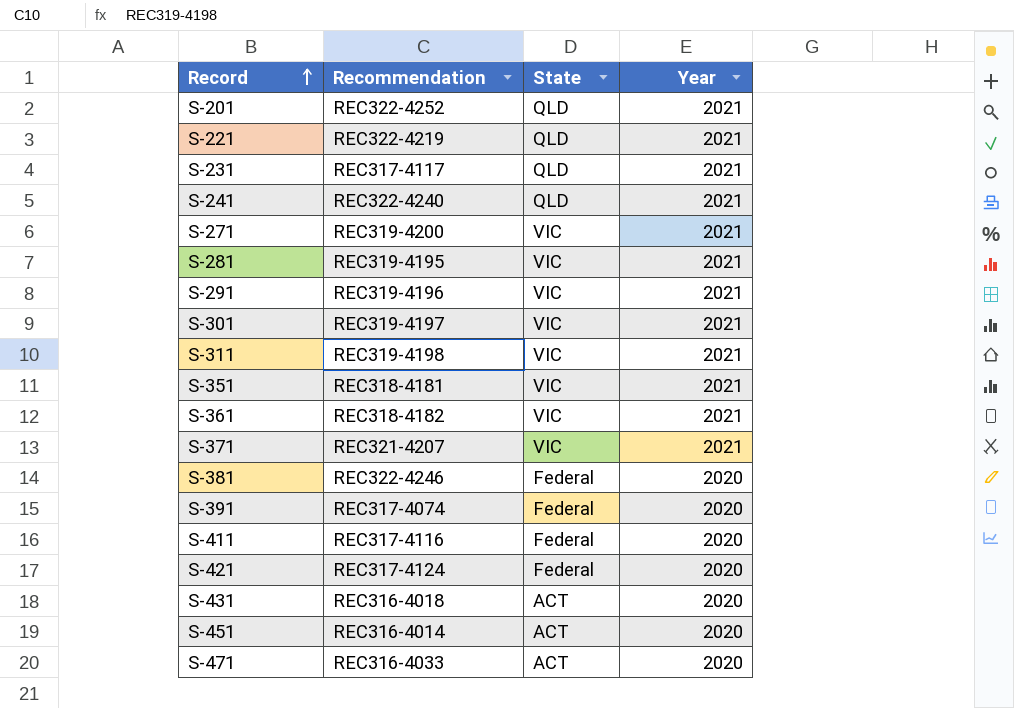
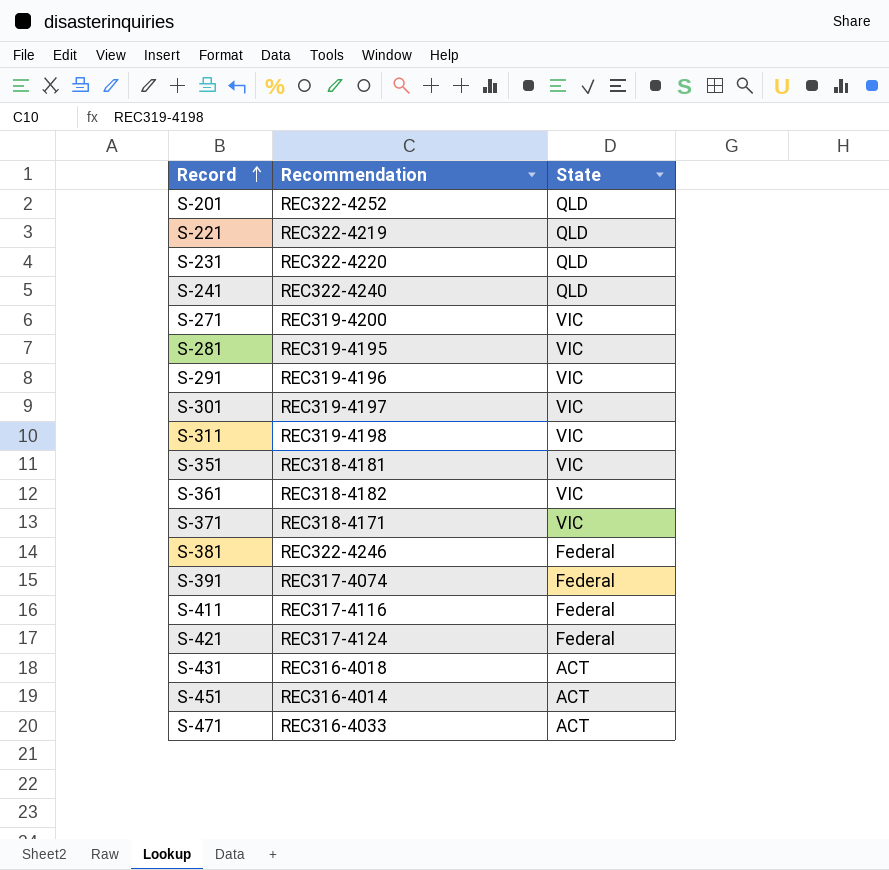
column Year | position: 4 -> none
S-231 | Recommendation: REC317-4117 -> REC322-4220
S-371 | Recommendation: REC321-4207 -> REC318-4171

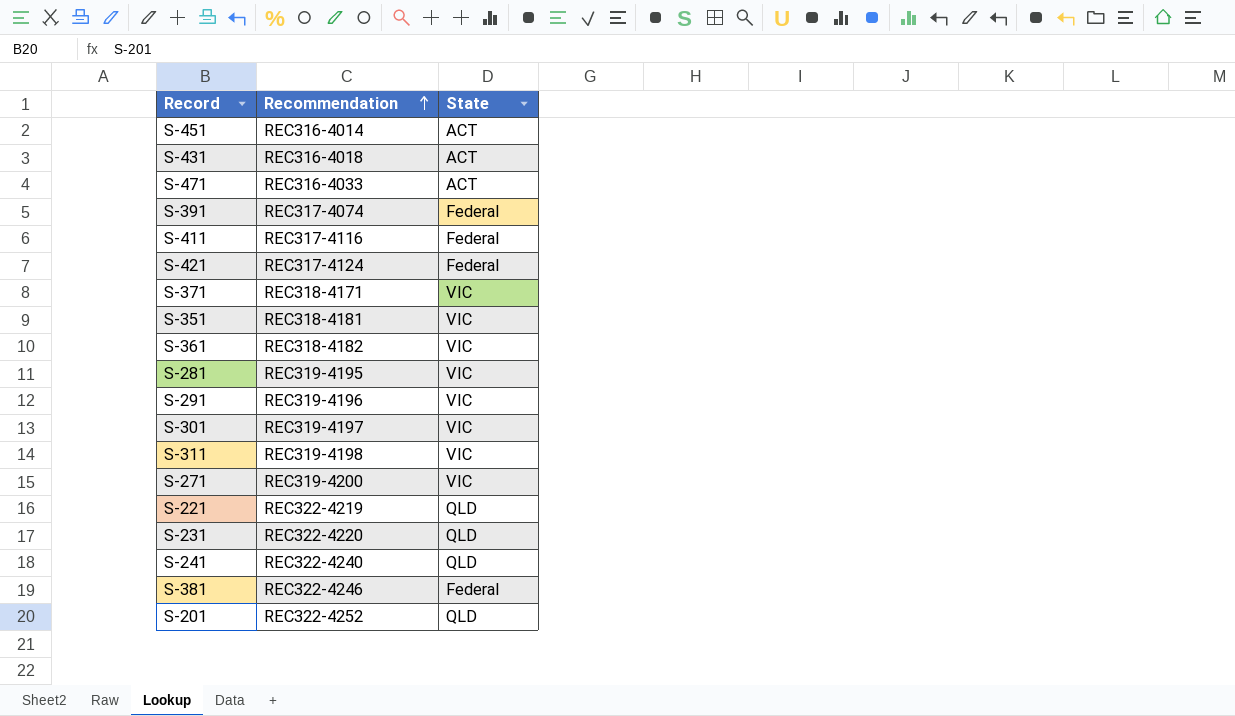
row order: Record ascending -> Recommendation ascending

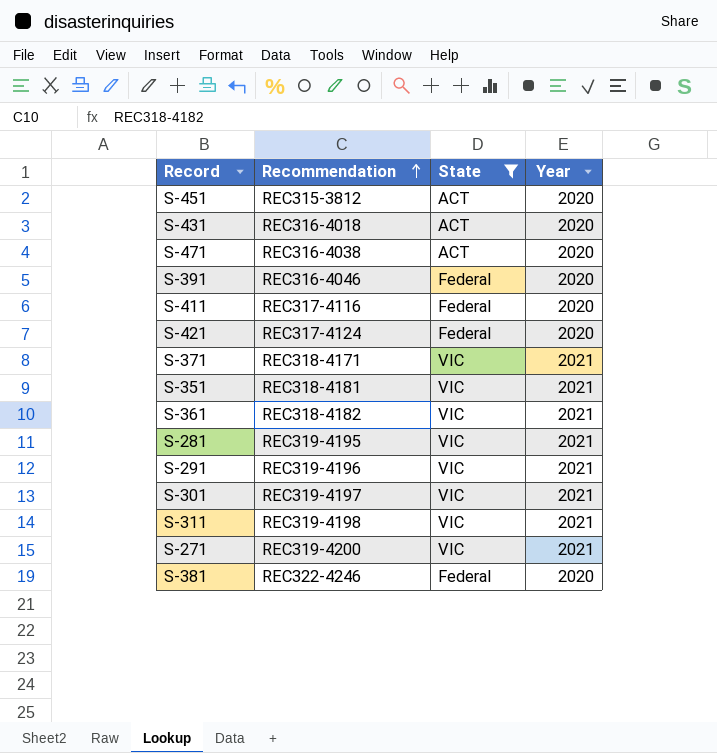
filter: none -> State != QLD
column Year | position: none -> 4
S-451 | Recommendation: REC316-4014 -> REC315-3812
S-471 | Recommendation: REC316-4033 -> REC316-4038
S-391 | Recommendation: REC317-4074 -> REC316-4046

